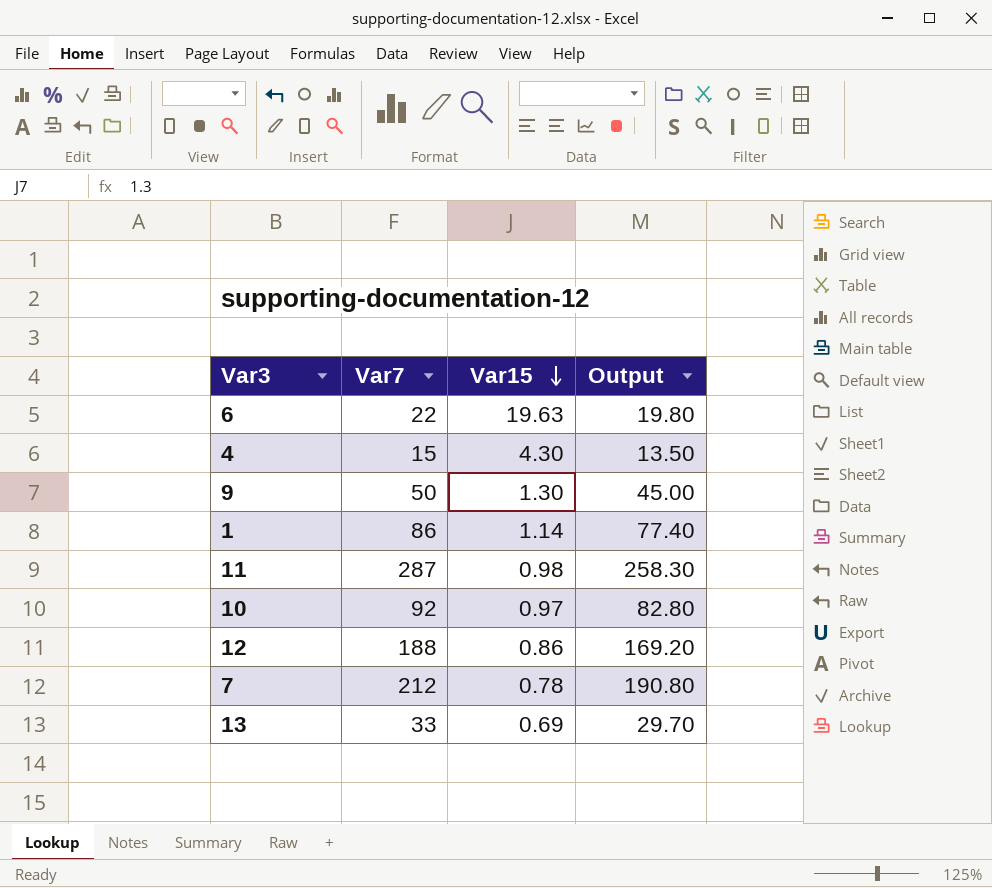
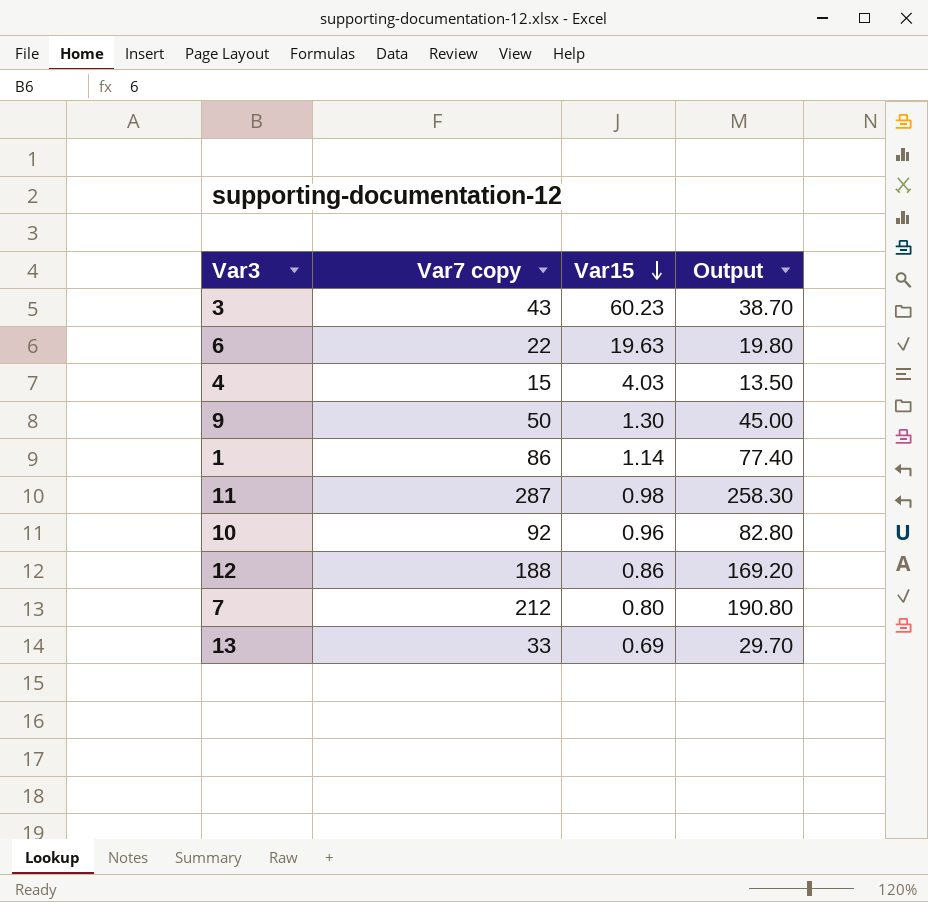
column name: Var7 -> Var7 copy
row 3: none -> 43 | 60.23 | 38.70
4 | Var15: 4.30 -> 4.03
10 | Var15: 0.97 -> 0.96
7 | Var15: 0.78 -> 0.80

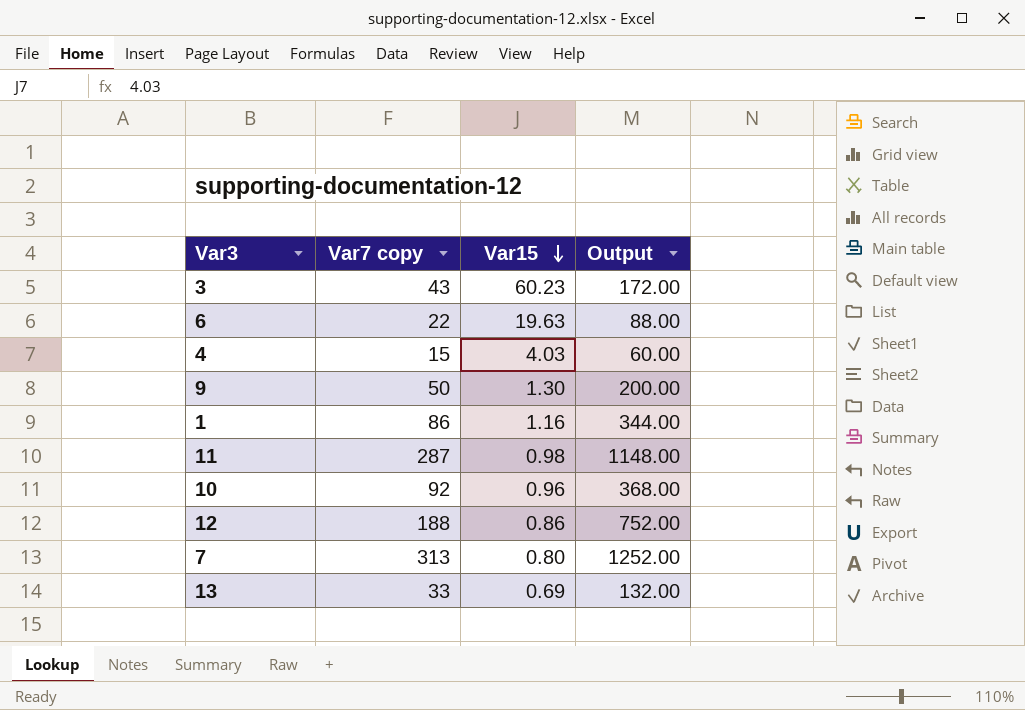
column Output | formula: [Var7 copy] * 0.9 -> [Var7 copy] * 4
1 | Var15: 1.14 -> 1.16
7 | Var7 copy: 212 -> 313

